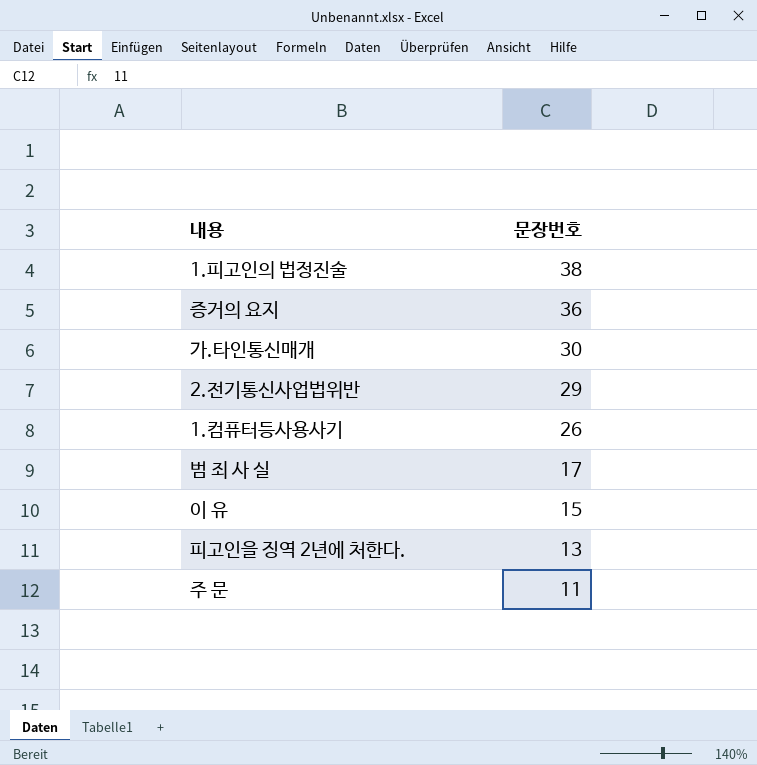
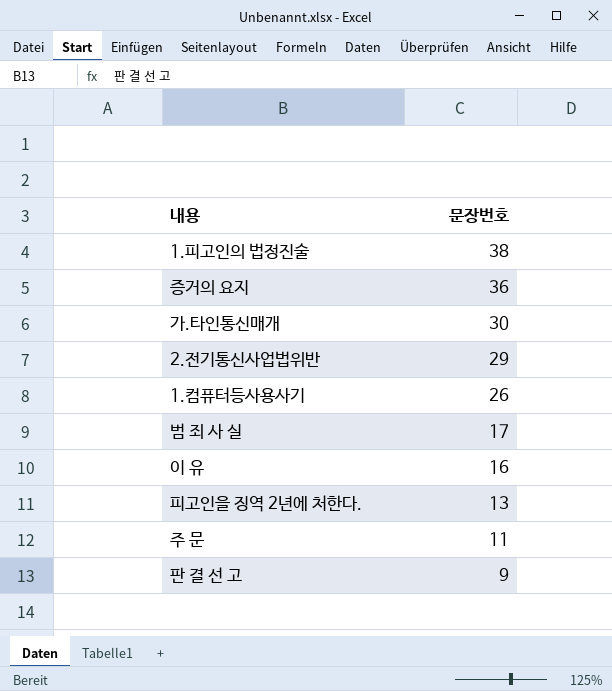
이 유 | 문장번호: 15 -> 16
row 판 결 선 고: none -> 9

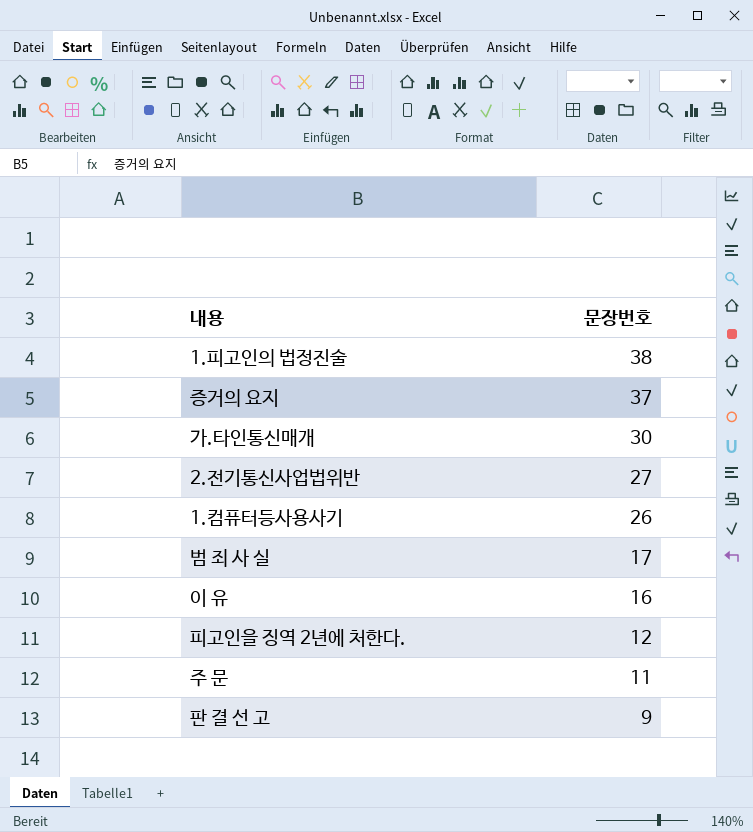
증거의 요지 | 문장번호: 36 -> 37
2.전기통신사업법위반 | 문장번호: 29 -> 27
피고인을 징역 2년에 처한다. | 문장번호: 13 -> 12

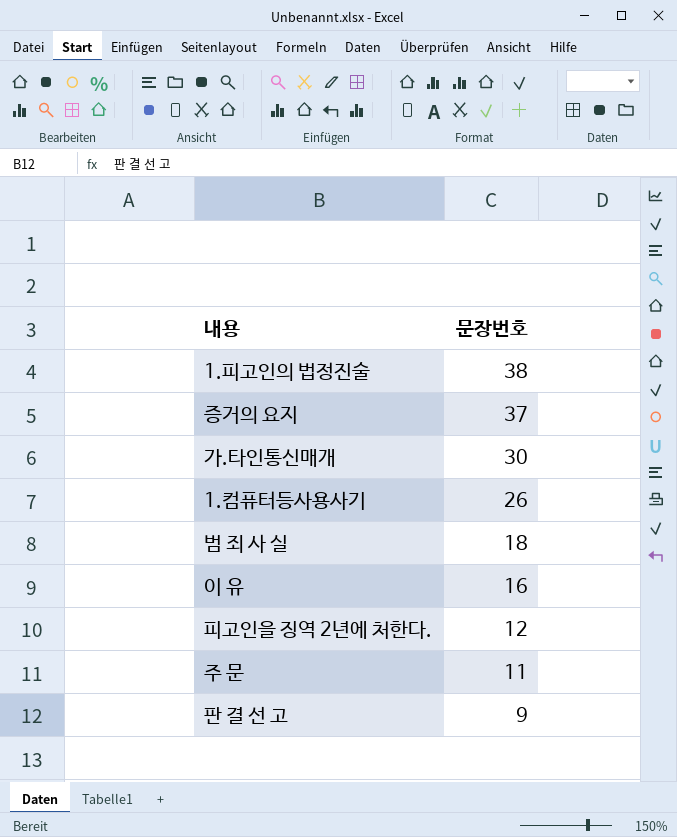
row 2.전기통신사업법위반: 27 -> none
범 죄 사 실 | 문장번호: 17 -> 18

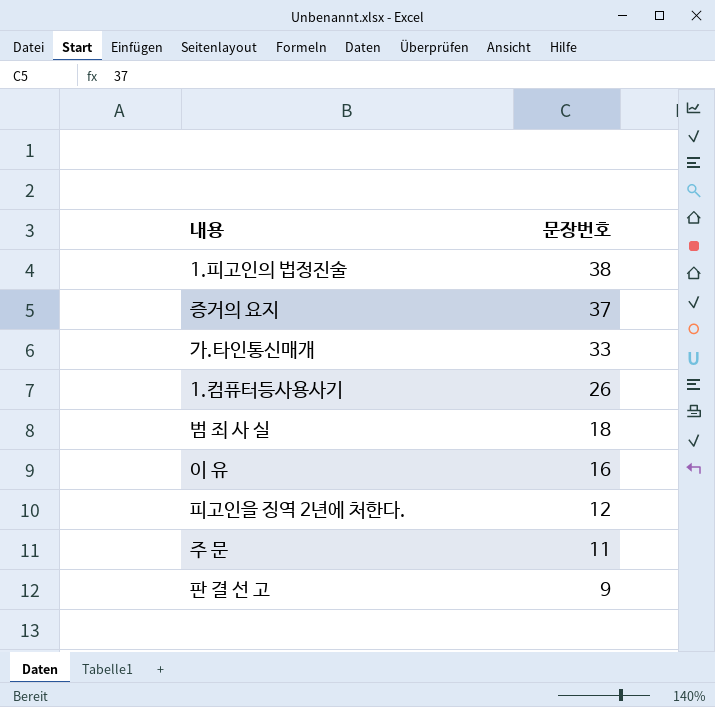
가.타인통신매개 | 문장번호: 30 -> 33

